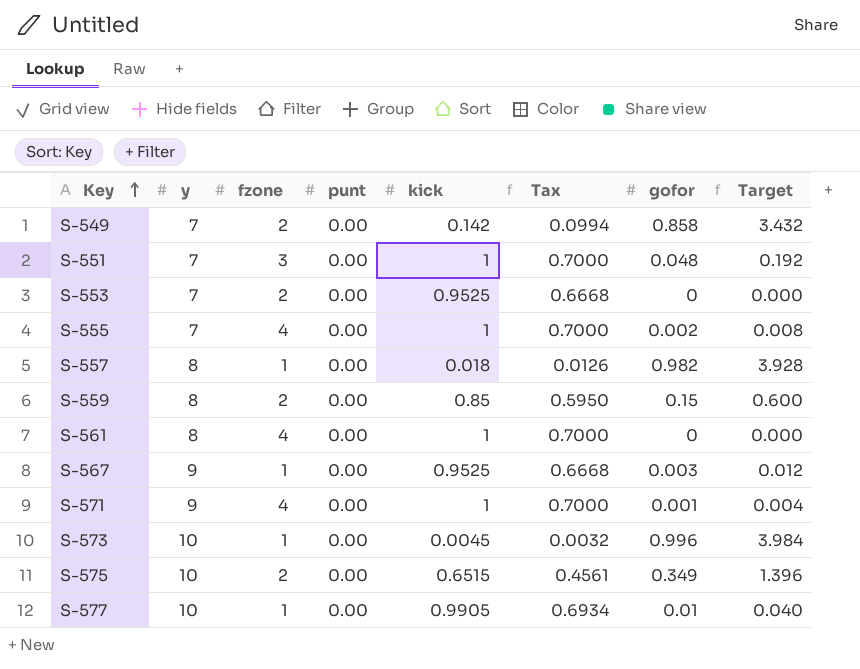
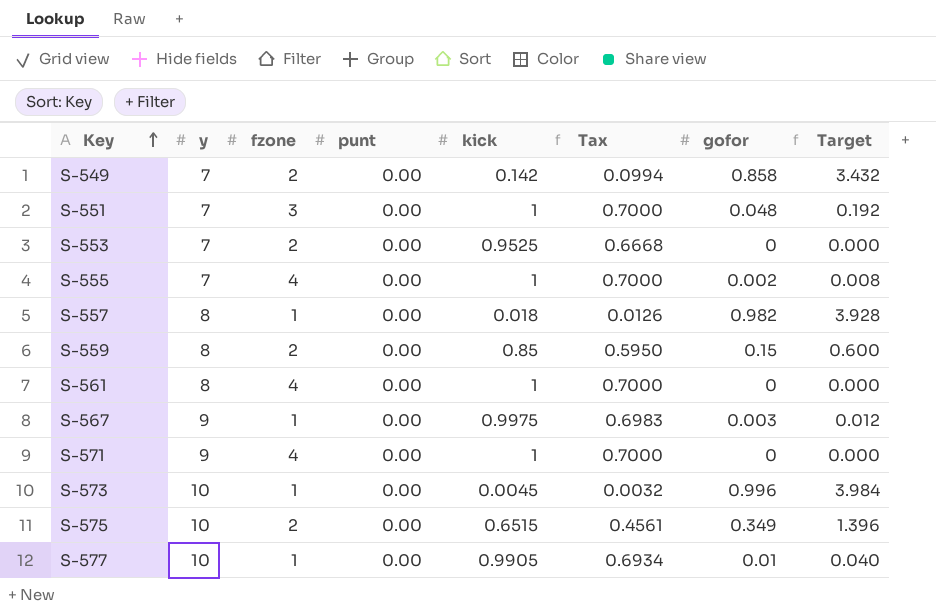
S-567 | kick: 0.9525 -> 0.9975
S-567 | Tax: 0.6668 -> 0.6983
S-571 | gofor: 0.001 -> 0
S-571 | Target: 0.004 -> 0.000

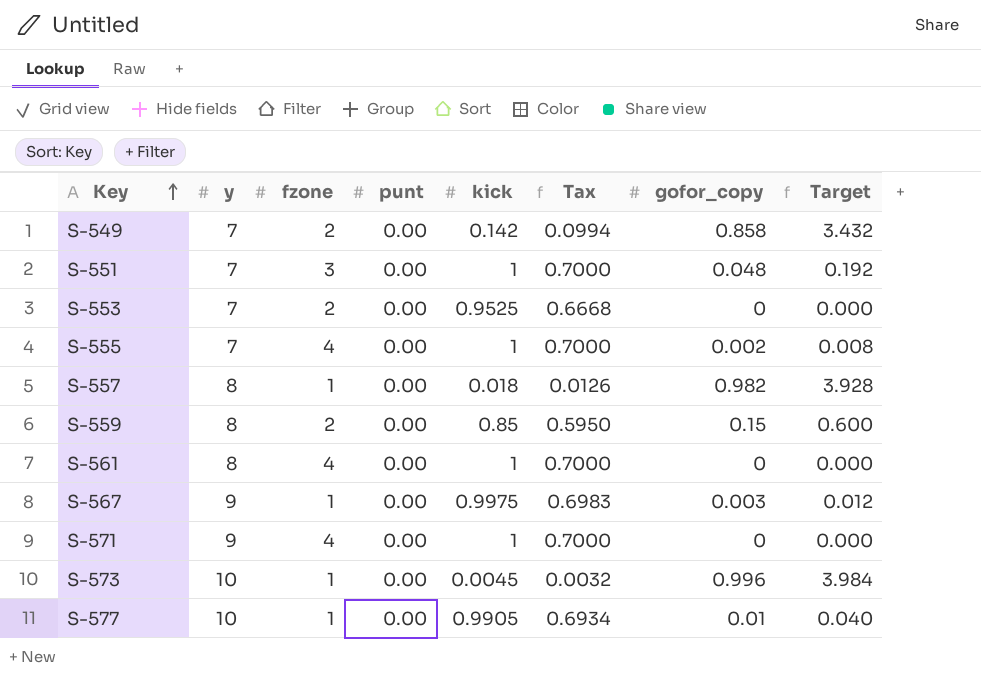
column name: gofor -> gofor_copy
row S-575: 10 | 2 | 0.00 | 0.6515 | 0.4561 | 0.349 | 1.396 -> none

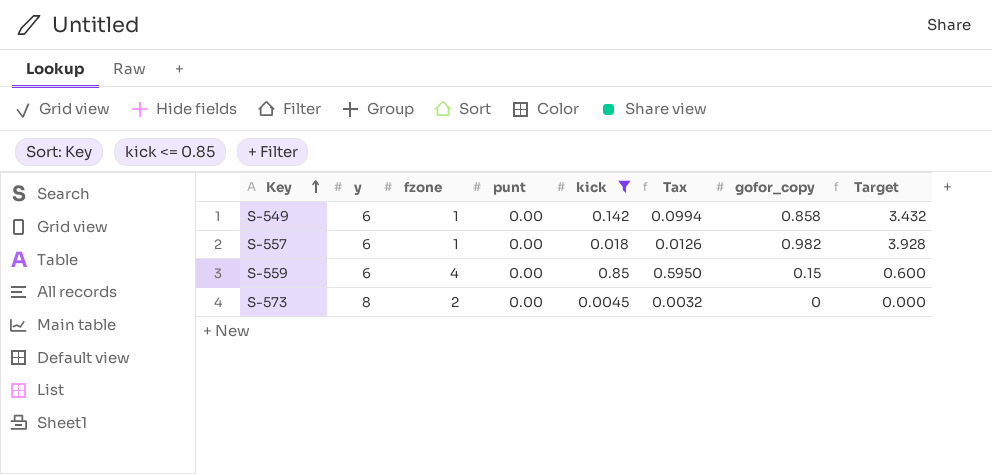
filter: none -> kick <= 0.85
S-549 | y: 7 -> 6
S-549 | fzone: 2 -> 1
S-557 | y: 8 -> 6
S-559 | y: 8 -> 6
S-559 | fzone: 2 -> 4
S-573 | y: 10 -> 8
S-573 | fzone: 1 -> 2
S-573 | gofor_copy: 0.996 -> 0
S-573 | Target: 3.984 -> 0.000

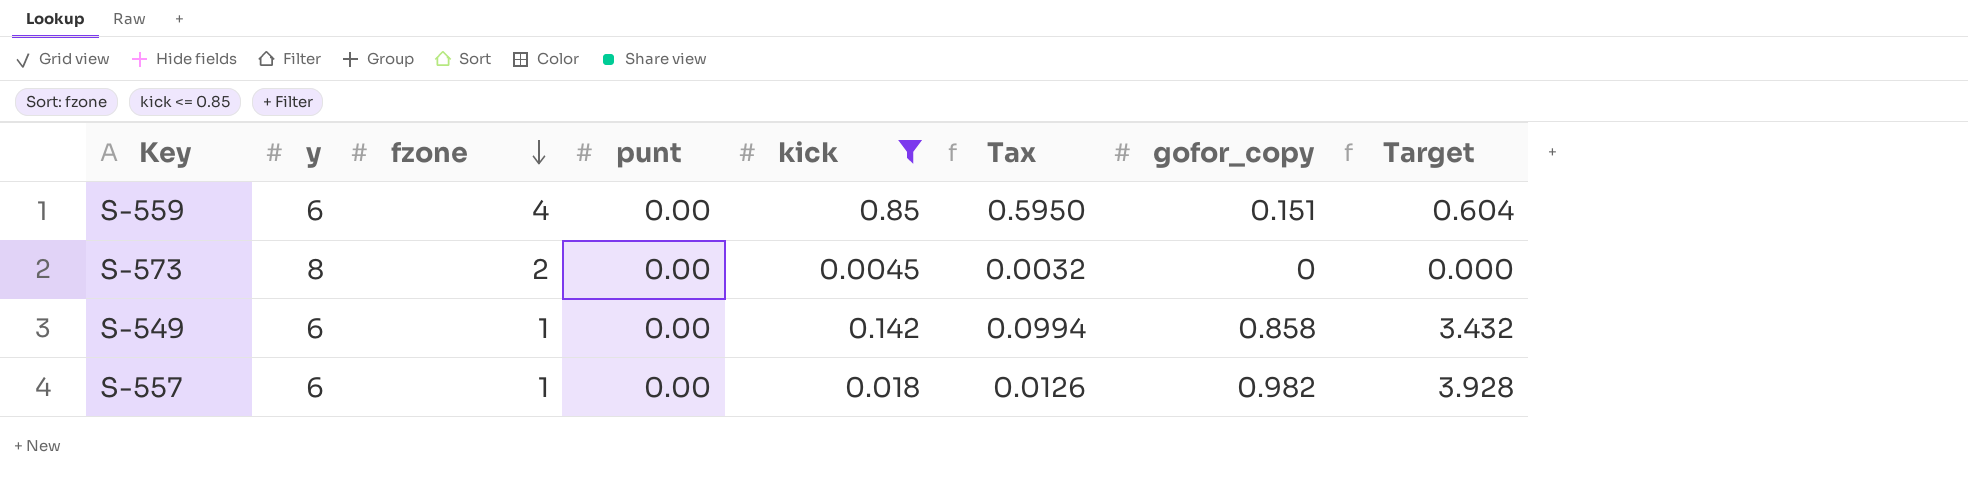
row order: Key ascending -> fzone descending
S-559 | gofor_copy: 0.15 -> 0.151
S-559 | Target: 0.600 -> 0.604

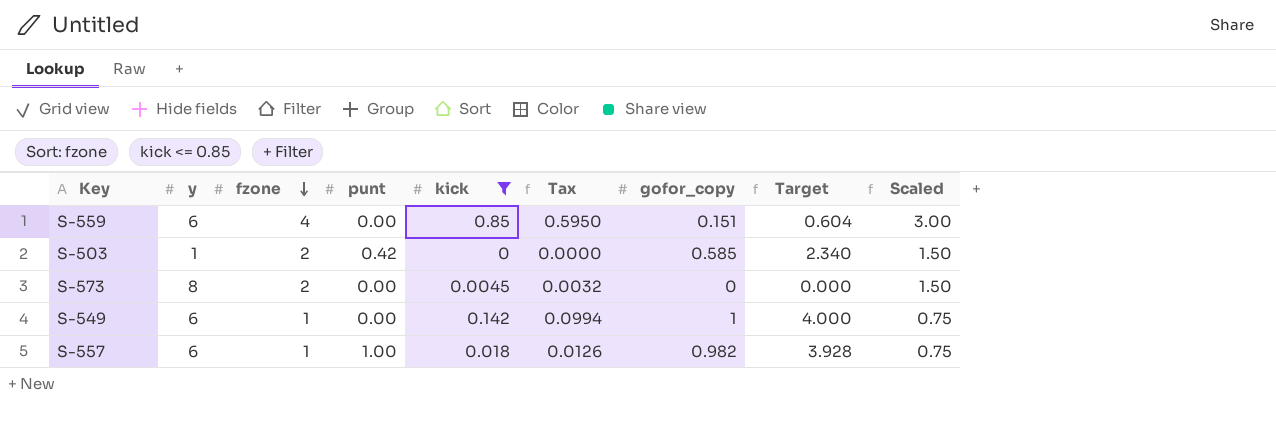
column Scaled | formula: none -> [fzone] * 0.75
row S-503: none -> 1 | 2 | 0.42 | 0 | 0.0000 | 0.585 | 2.340 | 1.50
S-549 | gofor_copy: 0.858 -> 1
S-549 | Target: 3.432 -> 4.000
S-557 | punt: 0.00 -> 1.00

